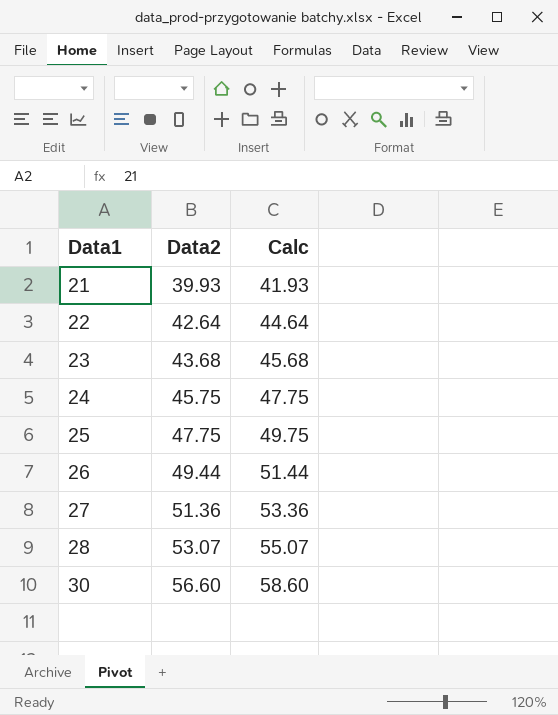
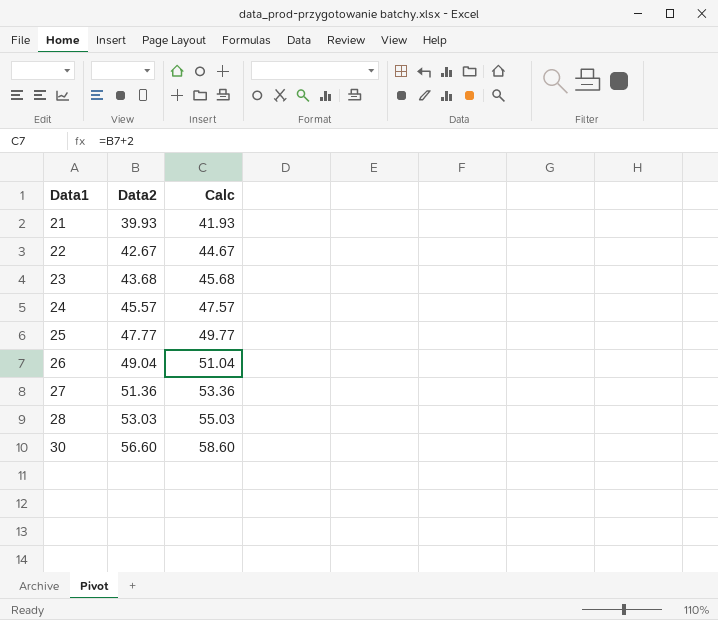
22 | Data2: 42.64 -> 42.67
22 | Calc: 44.64 -> 44.67
24 | Data2: 45.75 -> 45.57
24 | Calc: 47.75 -> 47.57
25 | Data2: 47.75 -> 47.77
25 | Calc: 49.75 -> 49.77
26 | Data2: 49.44 -> 49.04
26 | Calc: 51.44 -> 51.04
28 | Data2: 53.07 -> 53.03
28 | Calc: 55.07 -> 55.03

